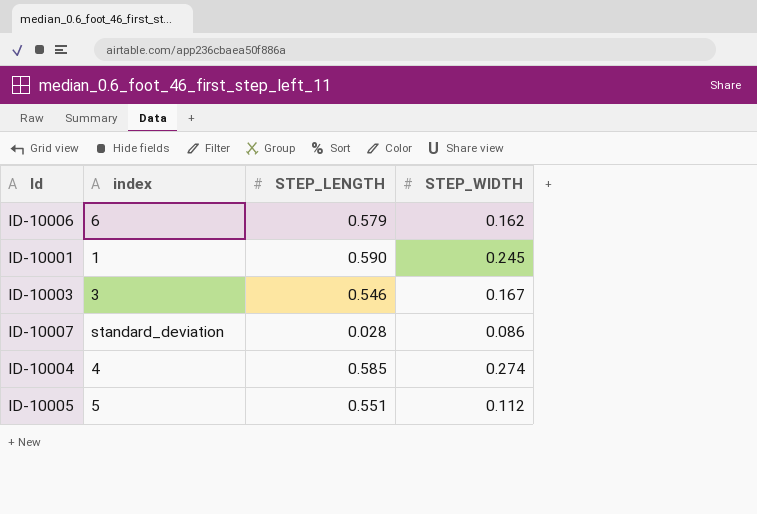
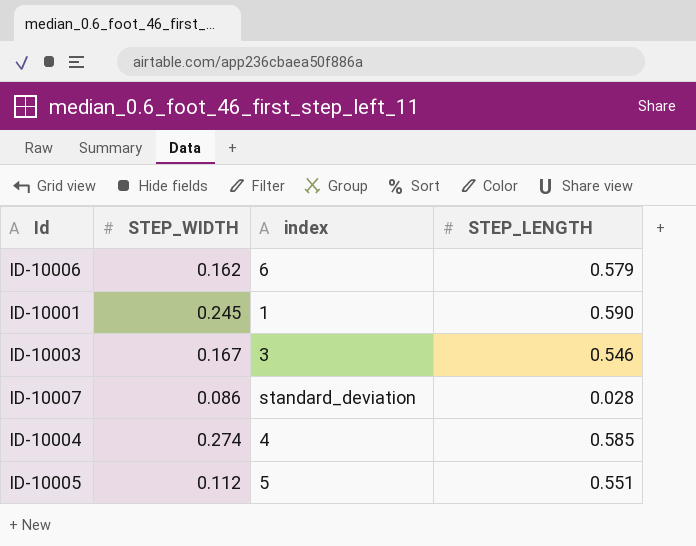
column STEP_WIDTH | position: 4 -> 2

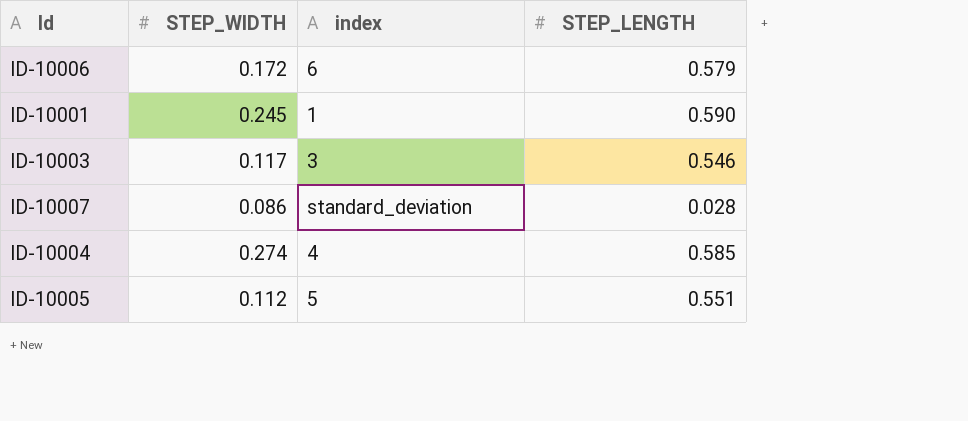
ID-10006 | STEP_WIDTH: 0.162 -> 0.172
ID-10003 | STEP_WIDTH: 0.167 -> 0.117

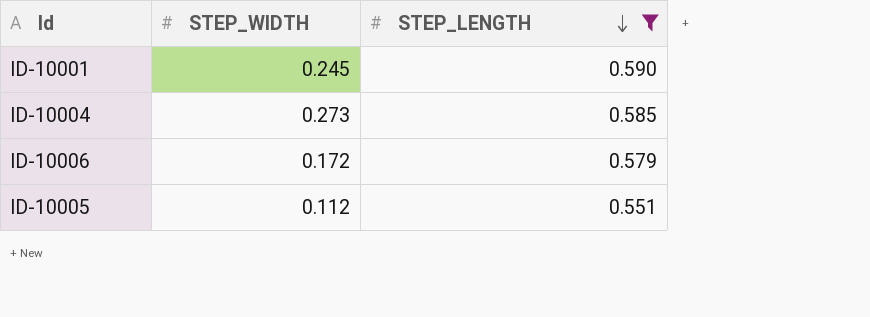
filter: none -> STEP_LENGTH >= 0.551
row order: none -> STEP_LENGTH descending
column index | position: 3 -> none
ID-10004 | STEP_WIDTH: 0.274 -> 0.273

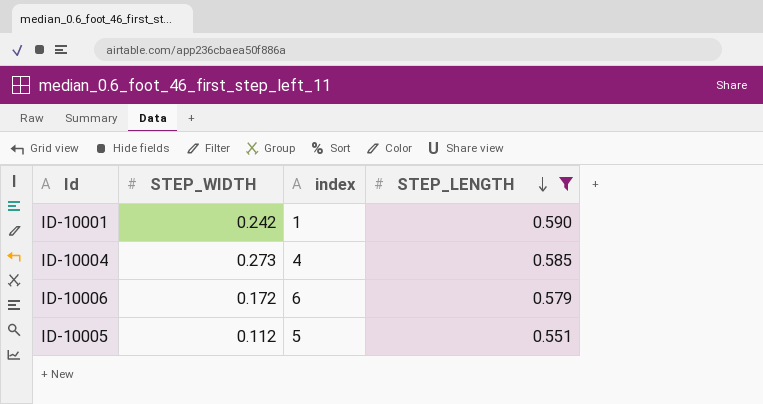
column index | position: none -> 3
ID-10001 | STEP_WIDTH: 0.245 -> 0.242

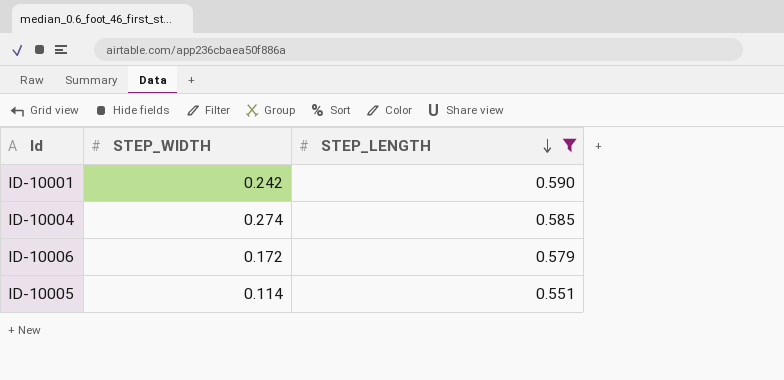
column index | position: 3 -> none
ID-10004 | STEP_WIDTH: 0.273 -> 0.274
ID-10005 | STEP_WIDTH: 0.112 -> 0.114

